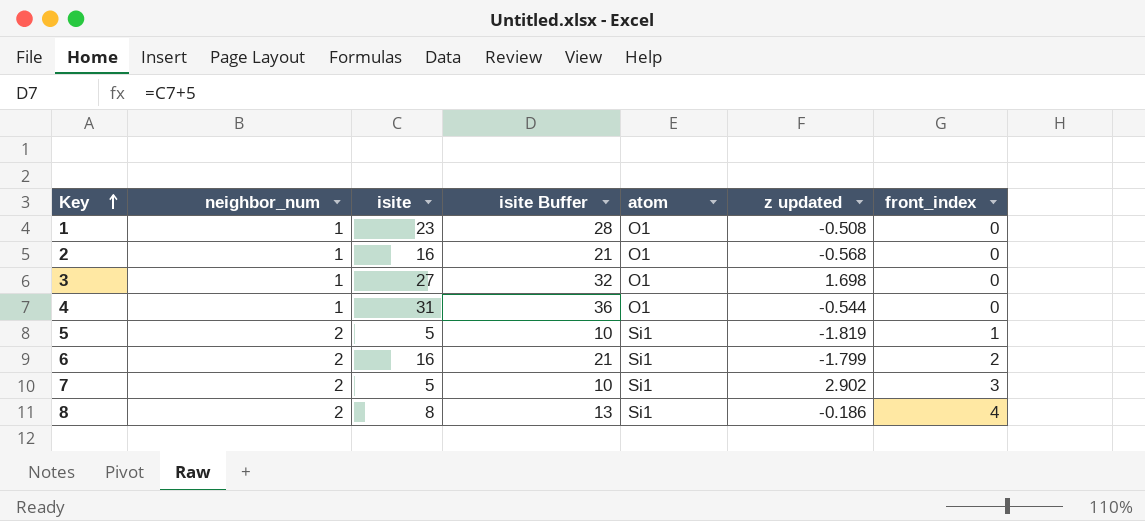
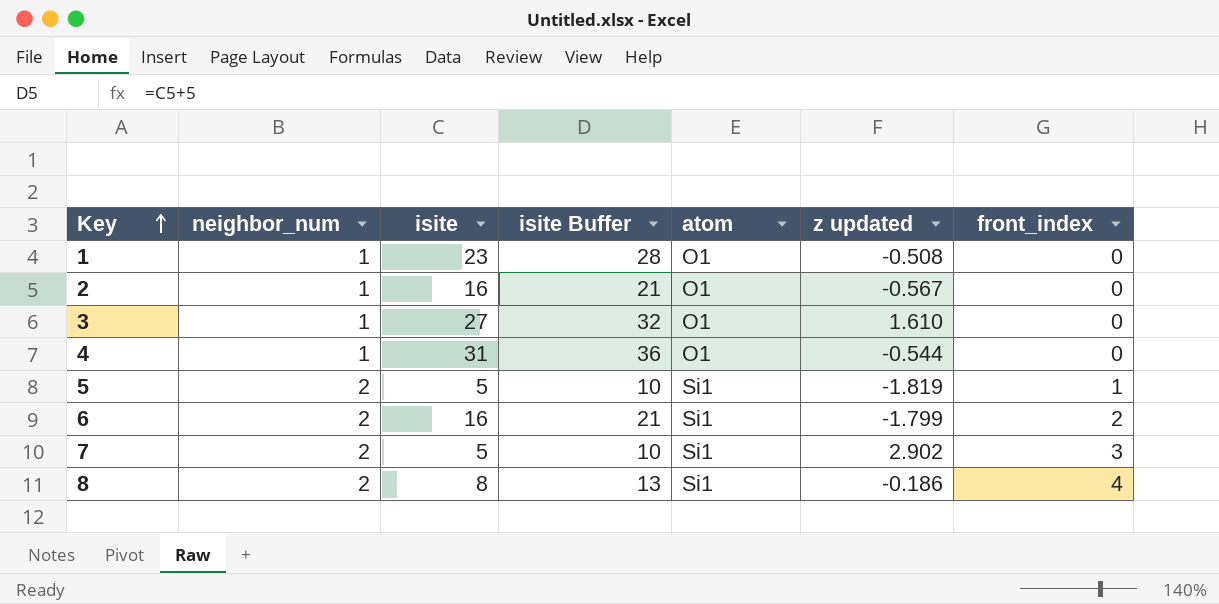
2 | z updated: -0.568 -> -0.567
3 | z updated: 1.698 -> 1.610

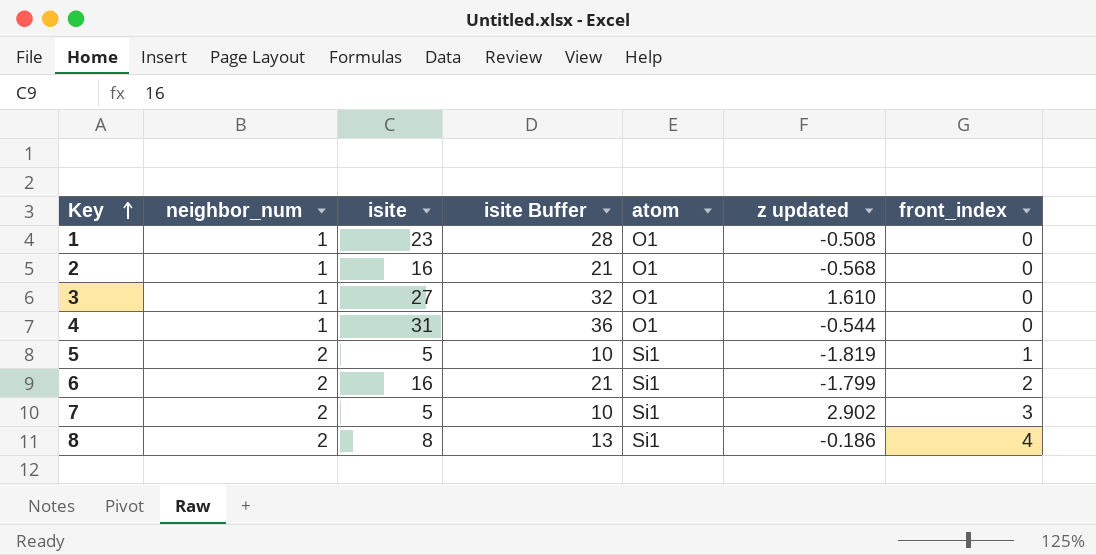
2 | z updated: -0.567 -> -0.568

